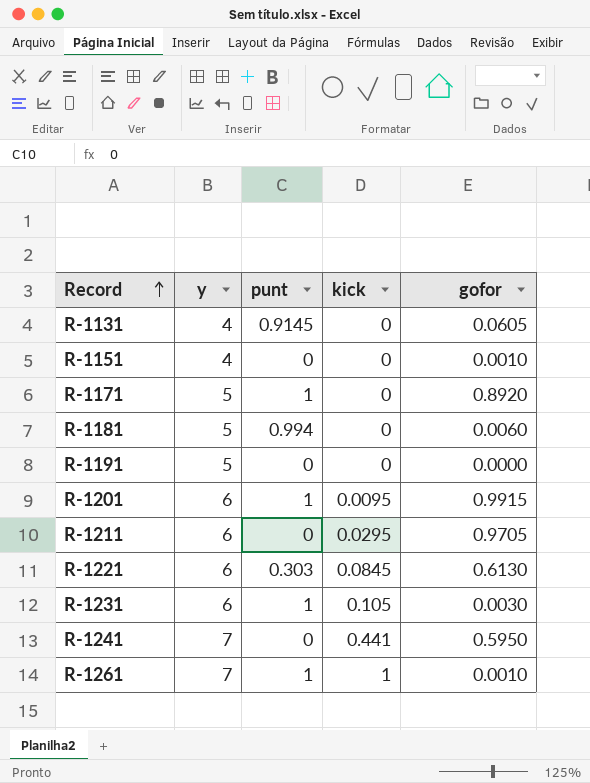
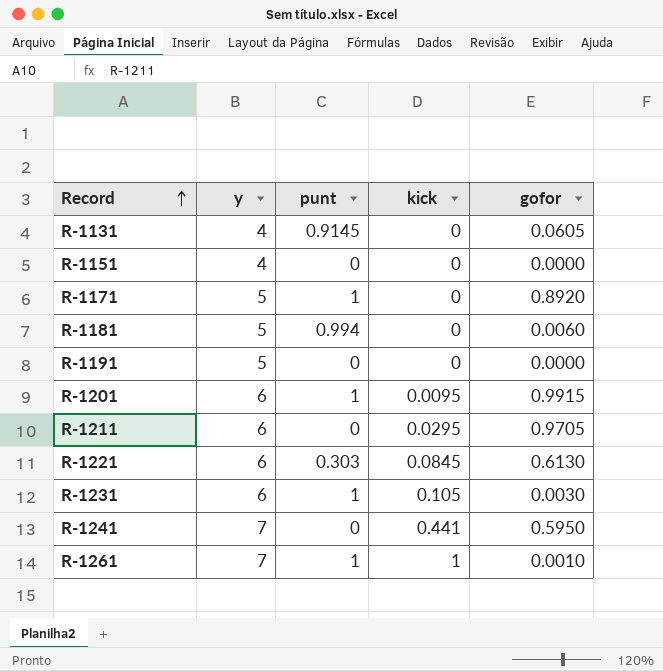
R-1151 | gofor: 0.0010 -> 0.0000

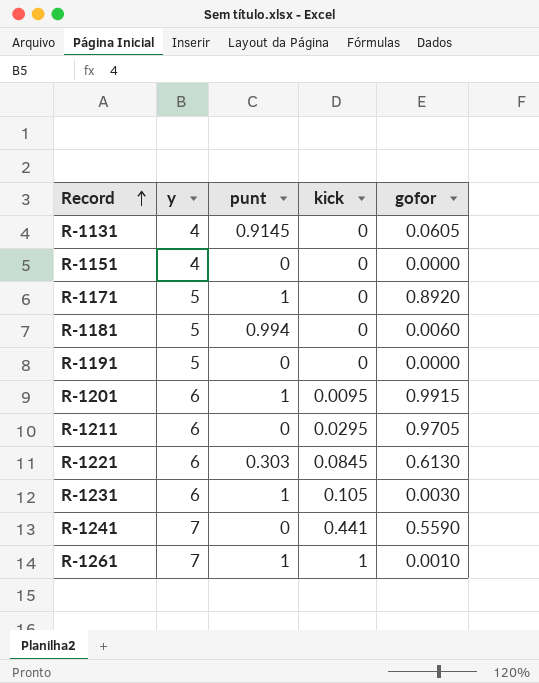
R-1241 | gofor: 0.5950 -> 0.5590

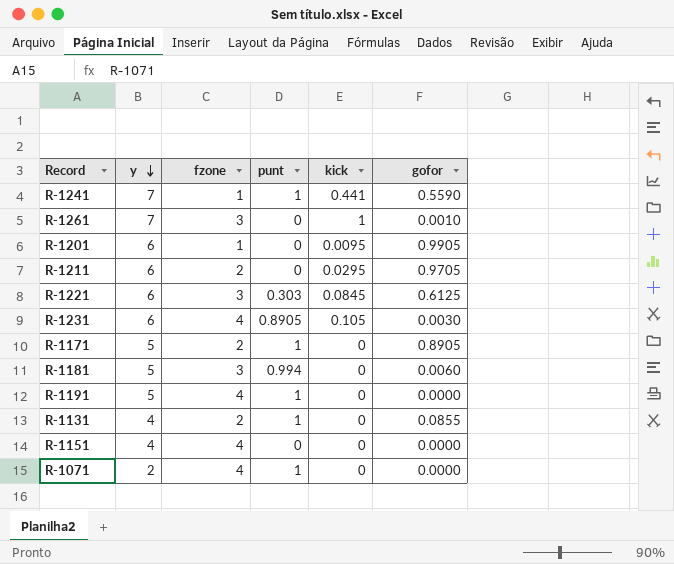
row order: Record ascending -> y descending
column fzone | position: none -> 3
R-1241 | punt: 0 -> 1
R-1261 | punt: 1 -> 0
R-1201 | punt: 1 -> 0
R-1201 | gofor: 0.9915 -> 0.9905
R-1221 | gofor: 0.6130 -> 0.6125
R-1231 | punt: 1 -> 0.8905
R-1171 | gofor: 0.8920 -> 0.8905
R-1191 | punt: 0 -> 1
R-1131 | punt: 0.9145 -> 1
R-1131 | gofor: 0.0605 -> 0.0855
row R-1071: none -> 2 | 4 | 1 | 0 | 0.0000

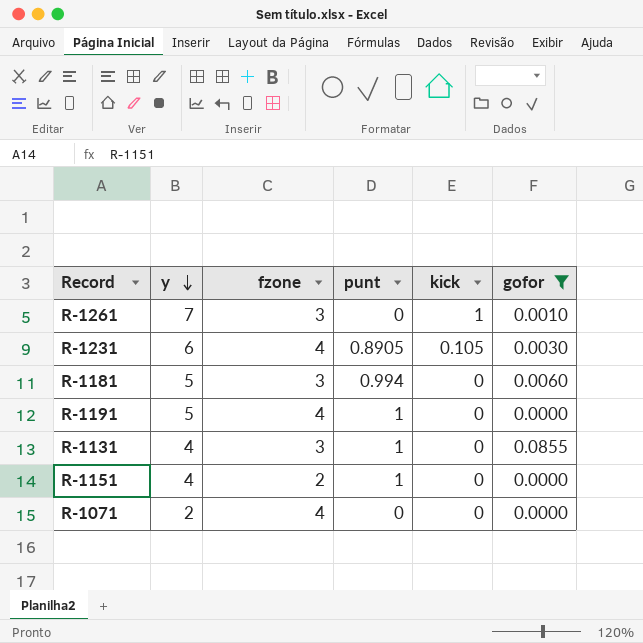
filter: none -> gofor <= 0.0855
R-1131 | fzone: 2 -> 3
R-1151 | fzone: 4 -> 2
R-1151 | punt: 0 -> 1
R-1071 | punt: 1 -> 0

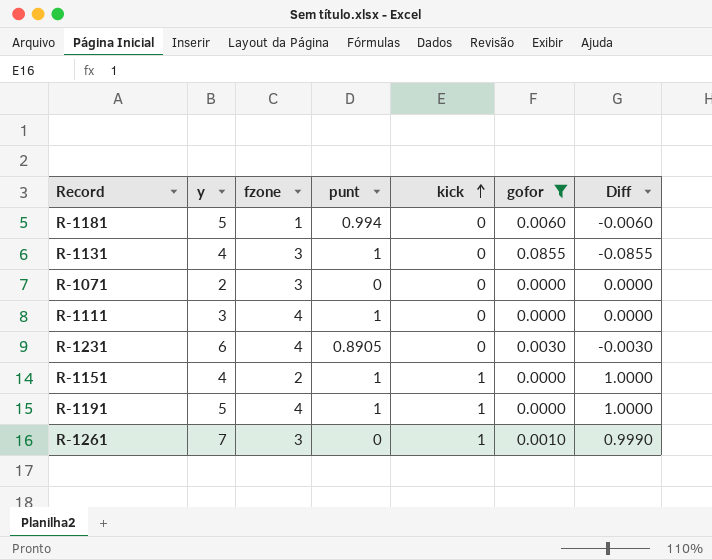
row order: y descending -> kick ascending
column Diff | formula: none -> [kick] - [gofor]
R-1181 | fzone: 3 -> 1
R-1071 | fzone: 4 -> 3
row R-1111: none -> 3 | 4 | 1 | 0 | 0.0000 | 0.0000
R-1231 | kick: 0.105 -> 0
R-1151 | kick: 0 -> 1
R-1191 | kick: 0 -> 1

